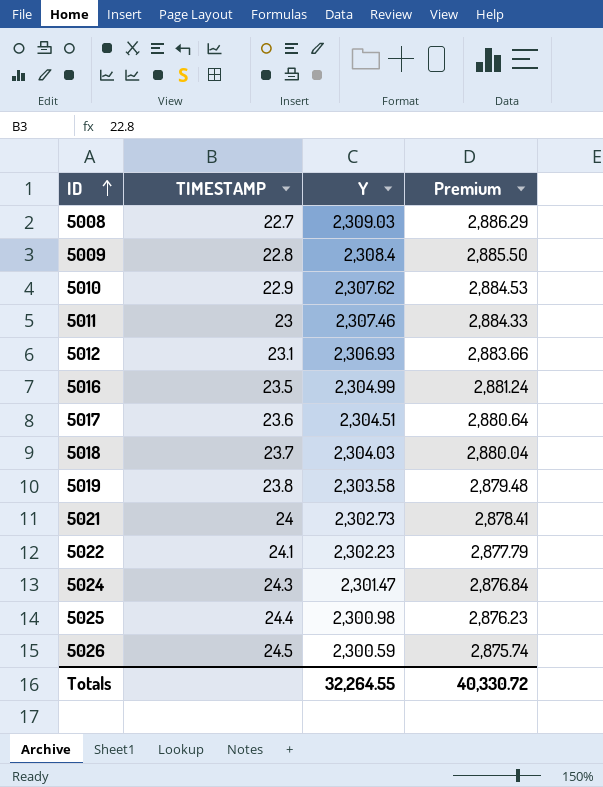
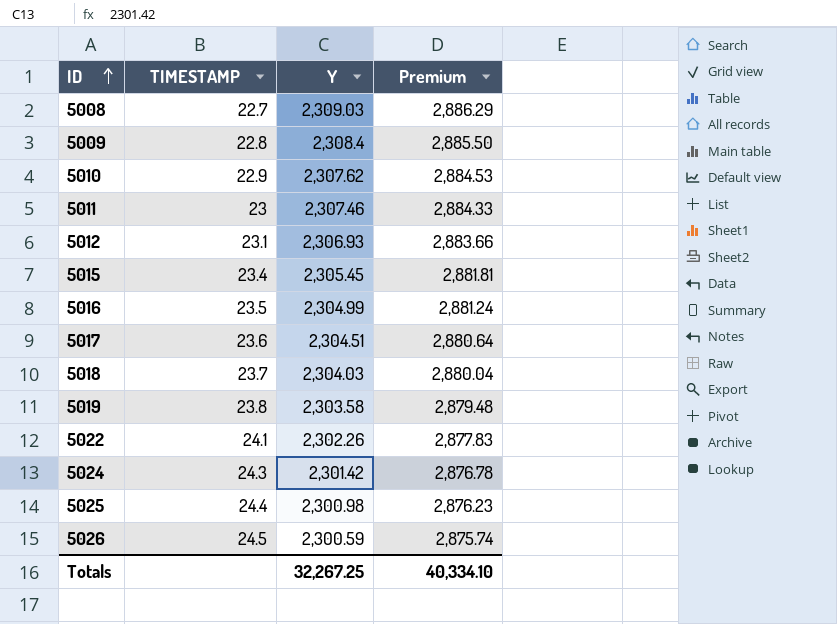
row 5021: 24 | 2,302.73 | 2,878.41 -> none
row 5015: none -> 23.4 | 2,305.45 | 2,881.81
5022 | Y: 2,302.23 -> 2,302.26
5022 | Premium: 2,877.79 -> 2,877.83
5024 | Y: 2,301.47 -> 2,301.42
5024 | Premium: 2,876.84 -> 2,876.78
Totals | Y: 32,264.55 -> 32,267.25
Totals | Premium: 40,330.72 -> 40,334.10

